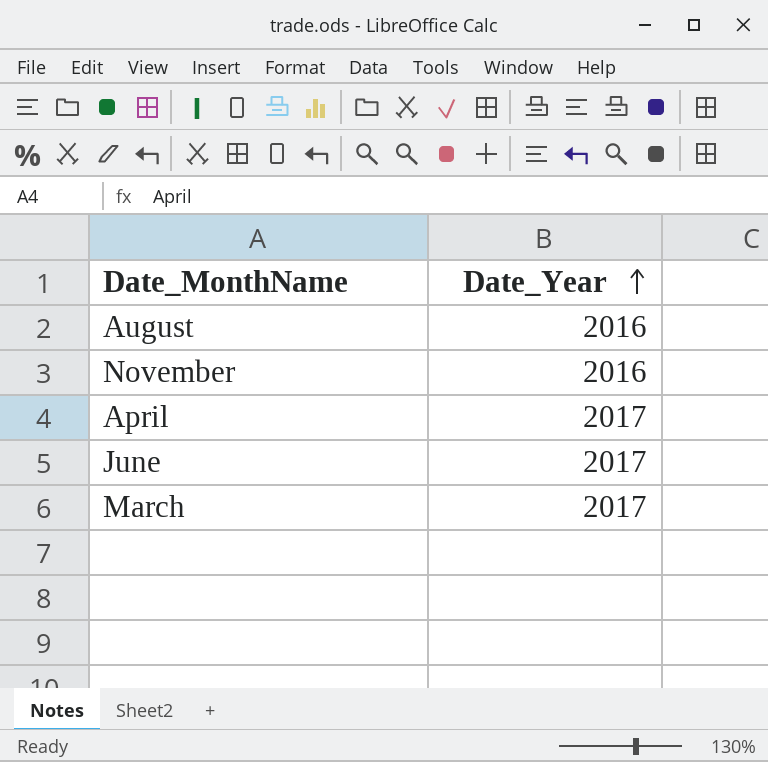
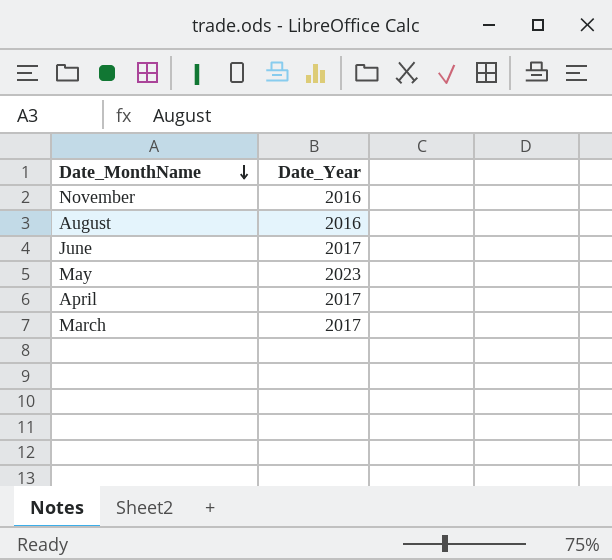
row order: Date_Year ascending -> Date_MonthName descending
row May: none -> 2023

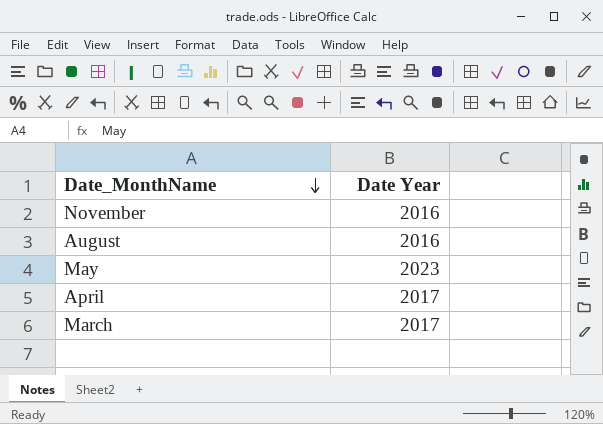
column name: Date_Year -> Date Year
row June: 2017 -> none

